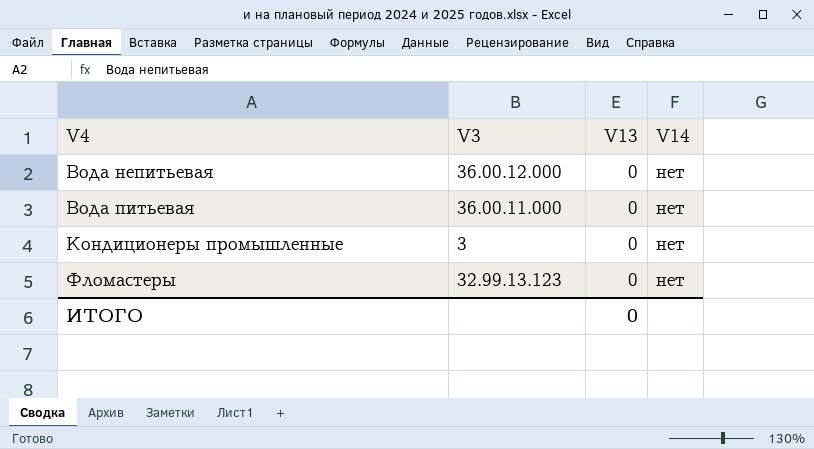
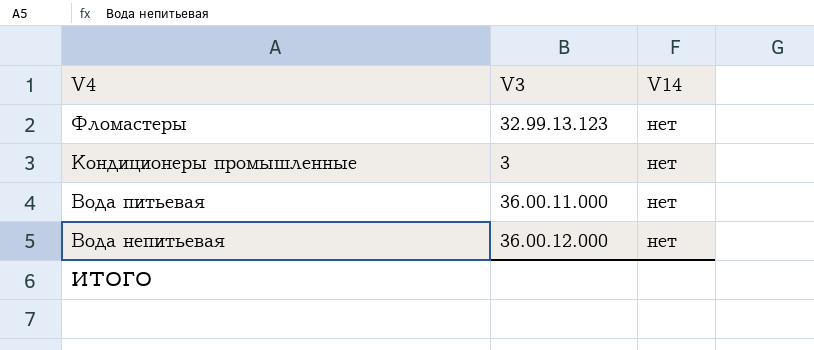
row order: V4 ascending -> V4 descending
column V13 | position: 3 -> none

